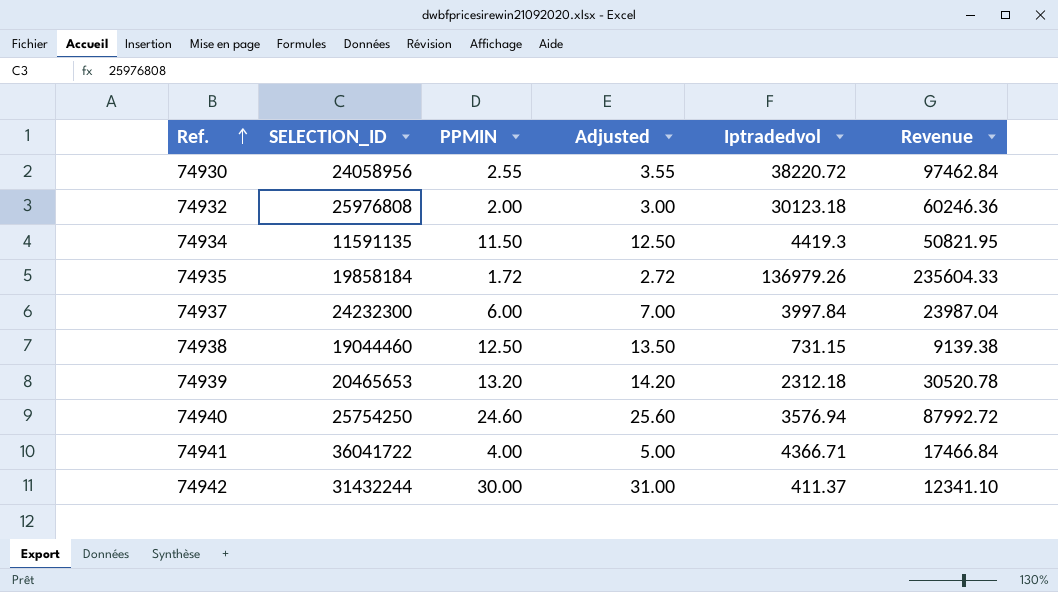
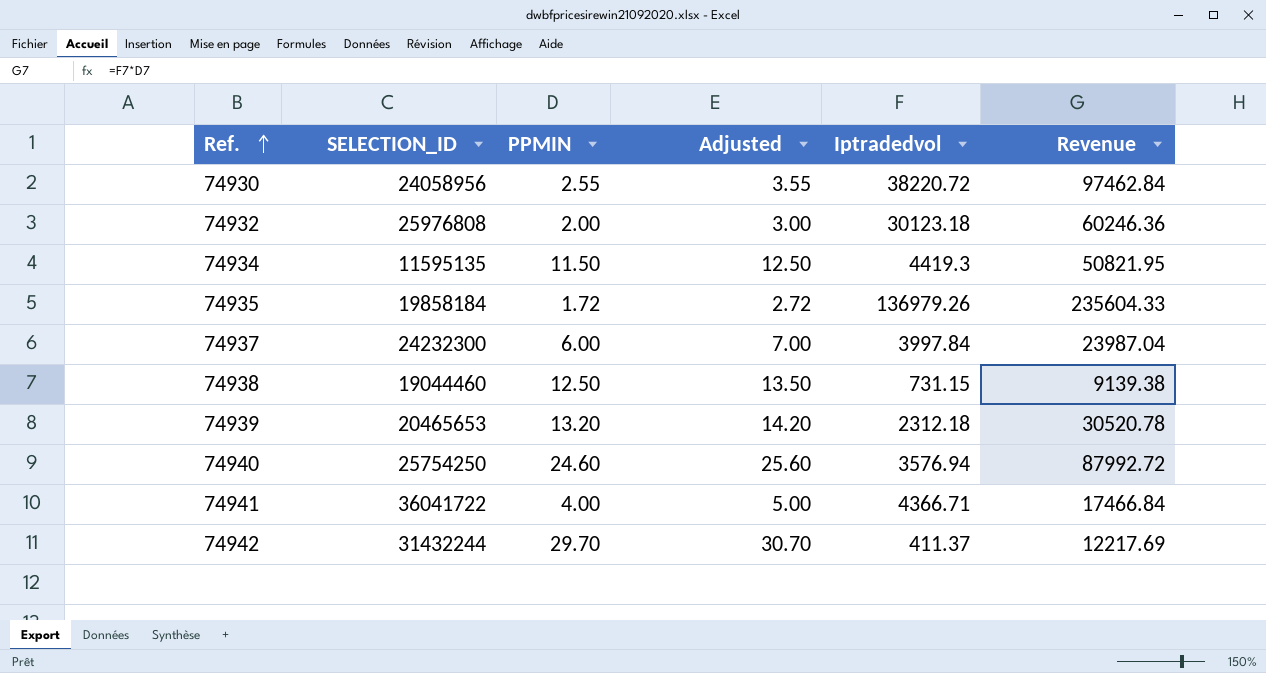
74934 | SELECTION_ID: 11591135 -> 11595135
74942 | PPMIN: 30.00 -> 29.70
74942 | Adjusted: 31.00 -> 30.70
74942 | Revenue: 12341.10 -> 12217.69

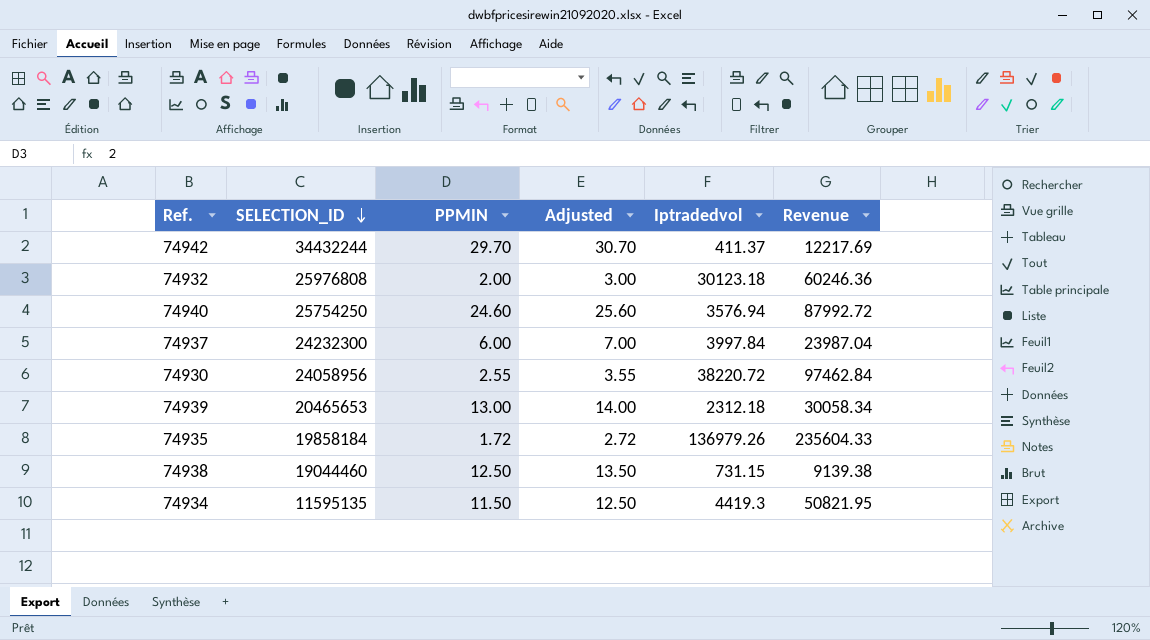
row order: Ref. ascending -> SELECTION_ID descending
row 74941: 36041722 | 4.00 | 5.00 | 4366.71 | 17466.84 -> none
74942 | SELECTION_ID: 31432244 -> 34432244
74939 | PPMIN: 13.20 -> 13.00
74939 | Adjusted: 14.20 -> 14.00
74939 | Revenue: 30520.78 -> 30058.34

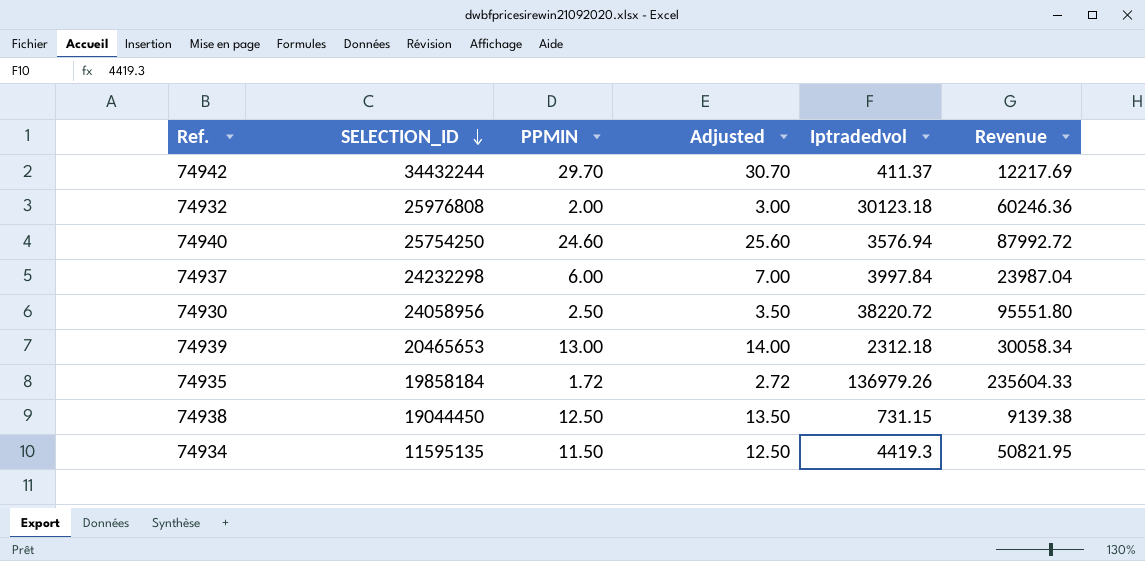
74937 | SELECTION_ID: 24232300 -> 24232298
74930 | PPMIN: 2.55 -> 2.50
74930 | Adjusted: 3.55 -> 3.50
74930 | Revenue: 97462.84 -> 95551.80
74938 | SELECTION_ID: 19044460 -> 19044450

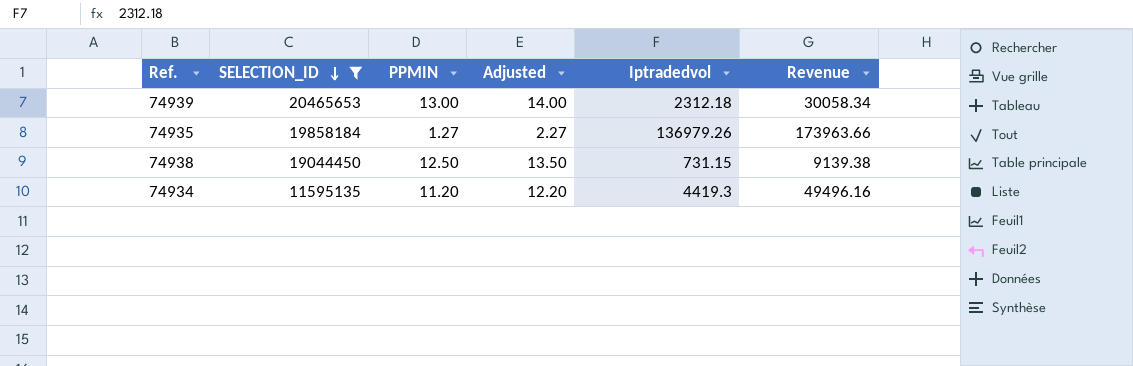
filter: none -> SELECTION_ID <= 20465653
74935 | PPMIN: 1.72 -> 1.27
74935 | Adjusted: 2.72 -> 2.27
74935 | Revenue: 235604.33 -> 173963.66
74934 | PPMIN: 11.50 -> 11.20
74934 | Adjusted: 12.50 -> 12.20
74934 | Revenue: 50821.95 -> 49496.16

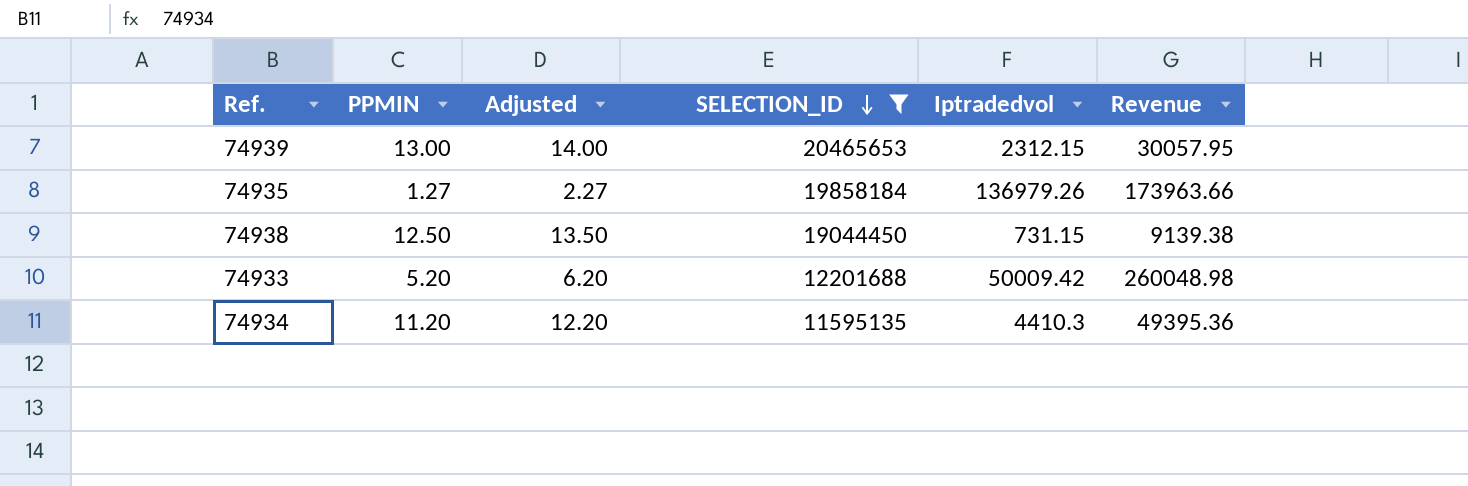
column SELECTION_ID | position: 2 -> 4
74939 | Iptradedvol: 2312.18 -> 2312.15
74939 | Revenue: 30058.34 -> 30057.95
row 74933: none -> 5.20 | 6.20 | 12201688 | 50009.42 | 260048.98
74934 | Iptradedvol: 4419.3 -> 4410.3
74934 | Revenue: 49496.16 -> 49395.36

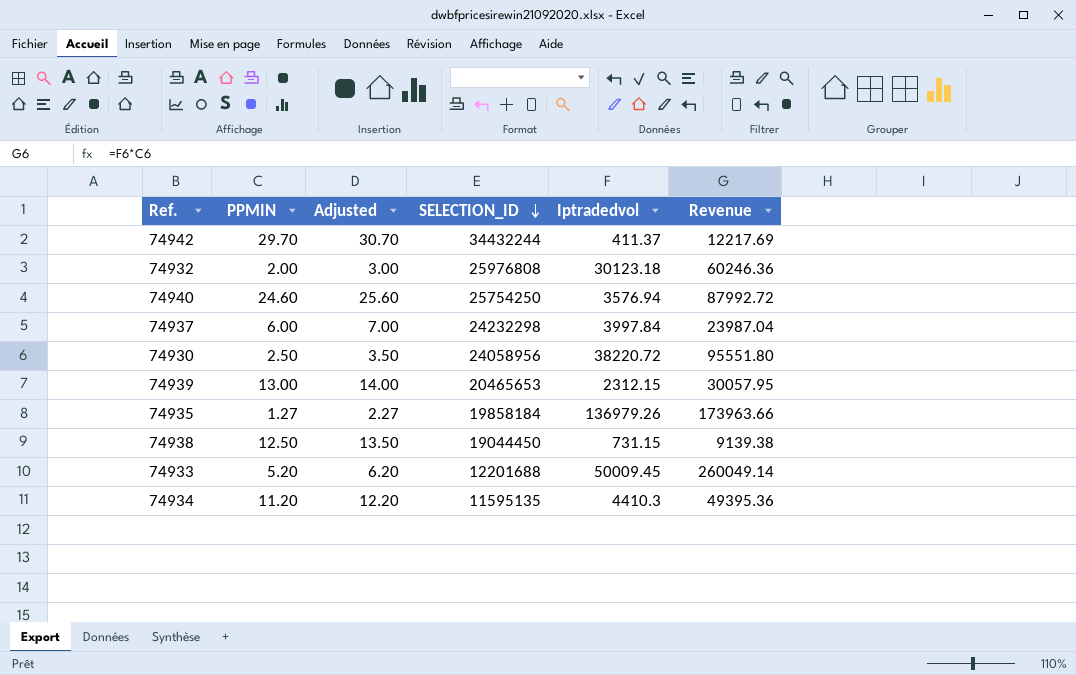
filter: SELECTION_ID <= 20465653 -> none
74933 | Iptradedvol: 50009.42 -> 50009.45
74933 | Revenue: 260048.98 -> 260049.14

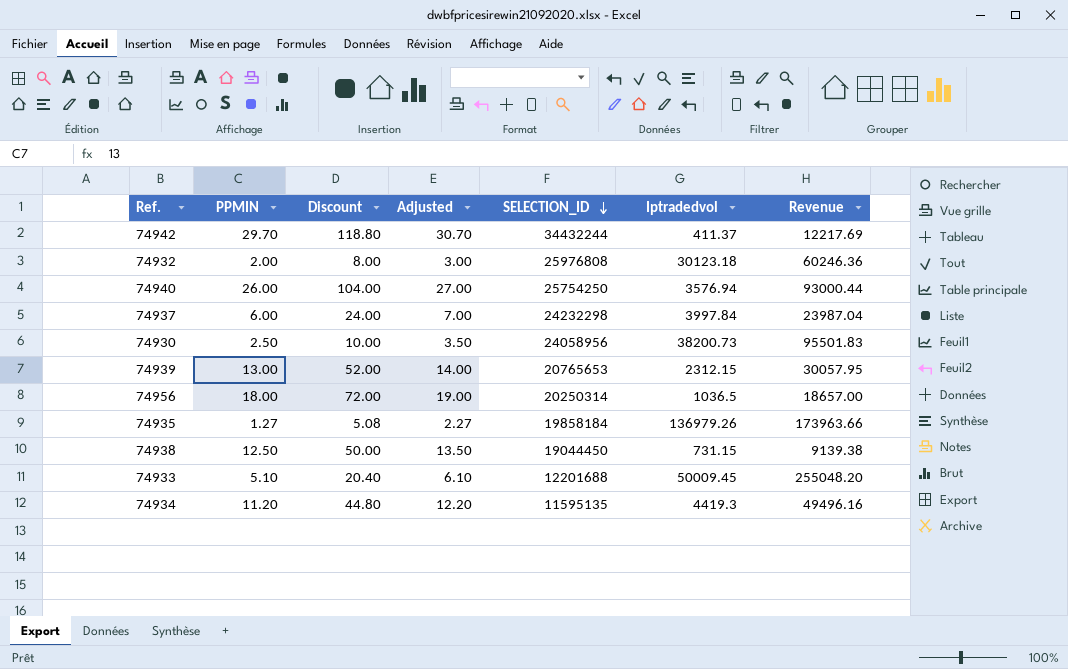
column Discount | formula: none -> [PPMIN] * 4
74940 | PPMIN: 24.60 -> 26.00
74940 | Adjusted: 25.60 -> 27.00
74940 | Revenue: 87992.72 -> 93000.44
74930 | Iptradedvol: 38220.72 -> 38200.73
74930 | Revenue: 95551.80 -> 95501.83
74939 | SELECTION_ID: 20465653 -> 20765653
row 74956: none -> 18.00 | 72.00 | 19.00 | 20250314 | 1036.5 | 18657.00
74933 | PPMIN: 5.20 -> 5.10
74933 | Adjusted: 6.20 -> 6.10
74933 | Revenue: 260049.14 -> 255048.20
74934 | Iptradedvol: 4410.3 -> 4419.3
74934 | Revenue: 49395.36 -> 49496.16

